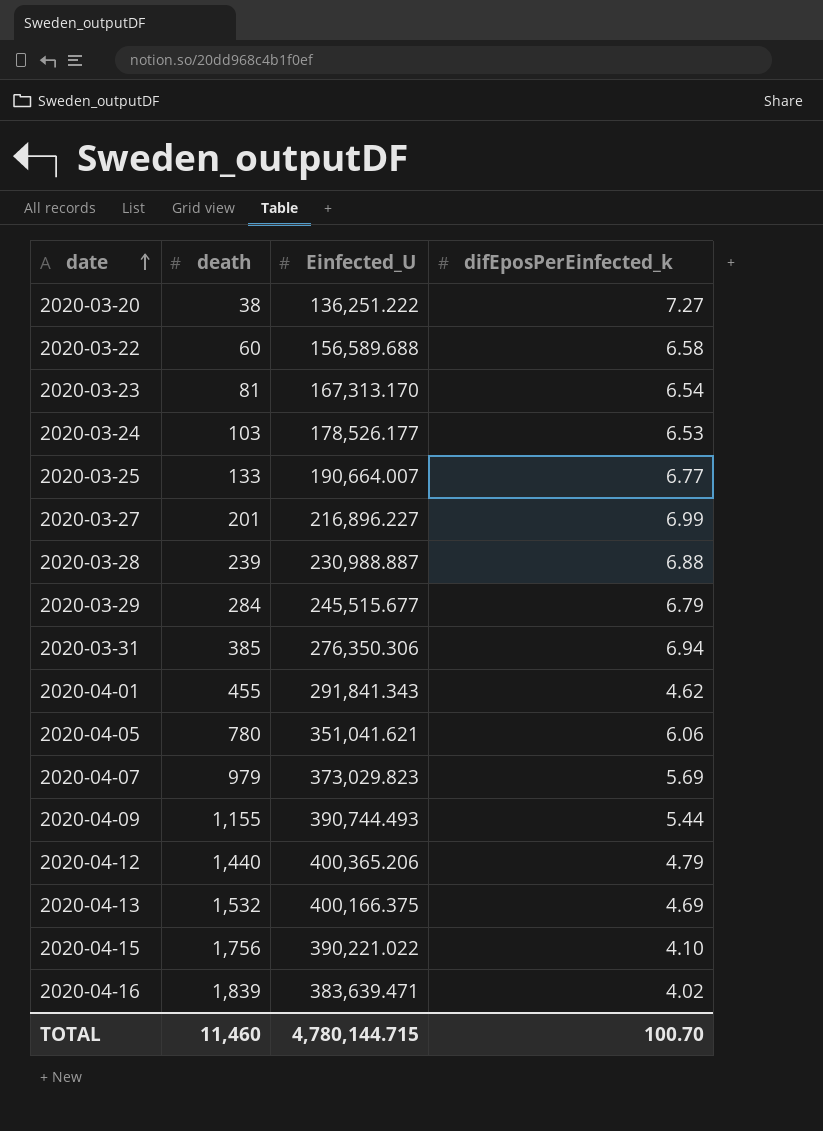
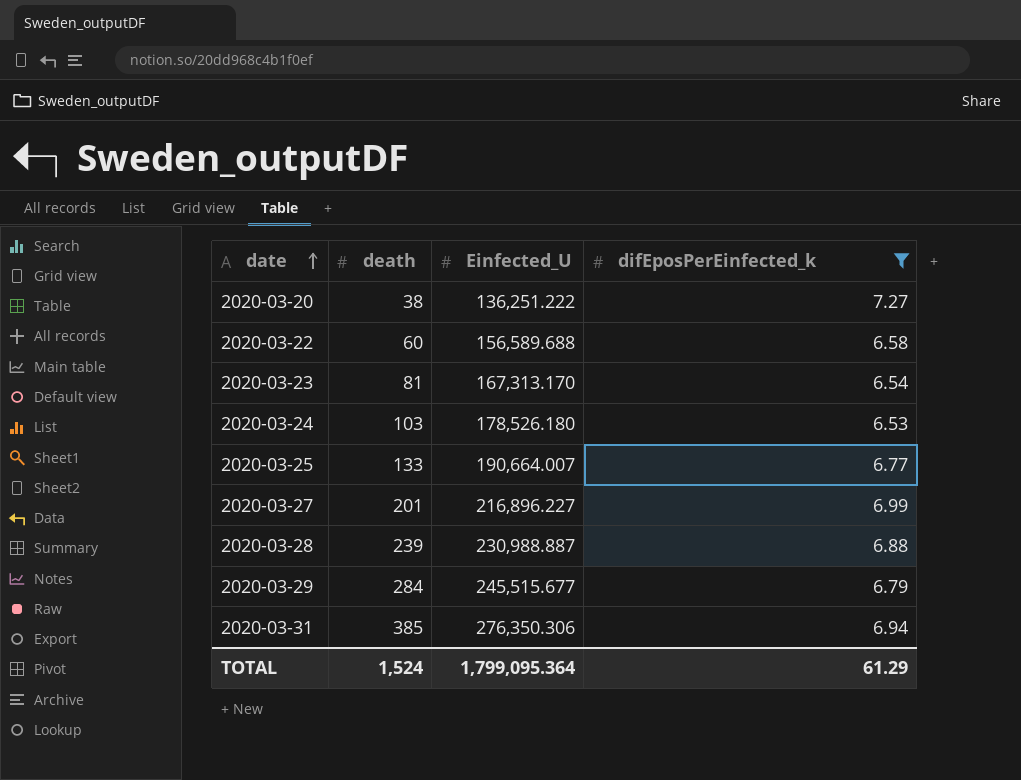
filter: none -> difEposPerEinfected_k >= 6.53
2020-03-24 | Einfected_U: 178,526.177 -> 178,526.180
TOTAL | death: 11,460 -> 1,524
TOTAL | Einfected_U: 4,780,144.715 -> 1,799,095.364
TOTAL | difEposPerEinfected_k: 100.70 -> 61.29

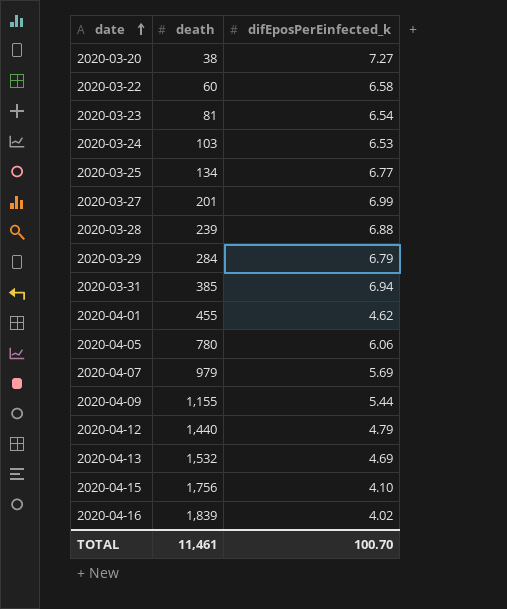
filter: difEposPerEinfected_k >= 6.53 -> none
column Einfected_U | position: 3 -> none
2020-03-25 | death: 133 -> 134
TOTAL | death: 1,524 -> 11,461
TOTAL | difEposPerEinfected_k: 61.29 -> 100.70

